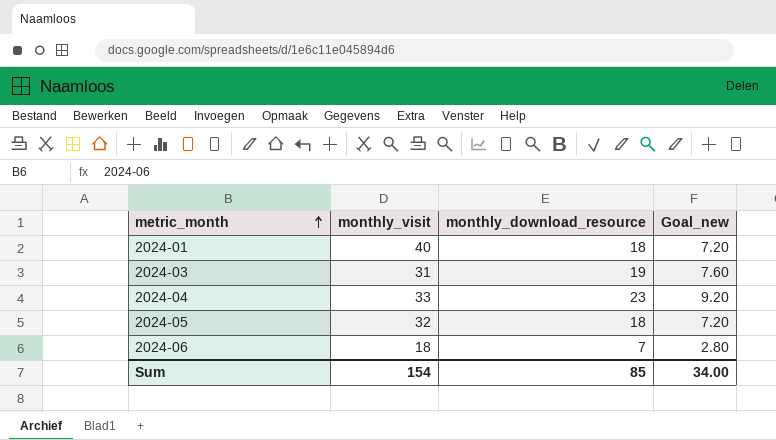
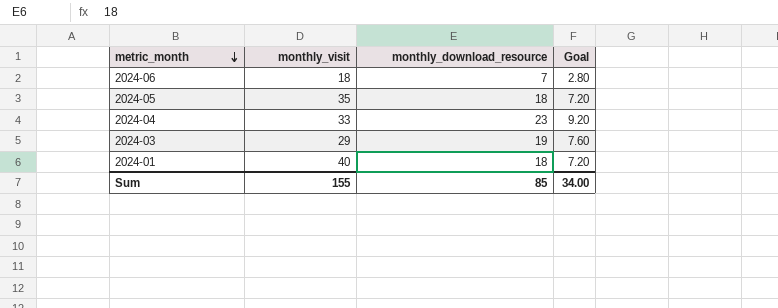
row order: metric_month ascending -> metric_month descending
column name: Goal_new -> Goal
2024-05 | monthly_visit: 32 -> 35
2024-03 | monthly_visit: 31 -> 29
Sum | monthly_visit: 154 -> 155

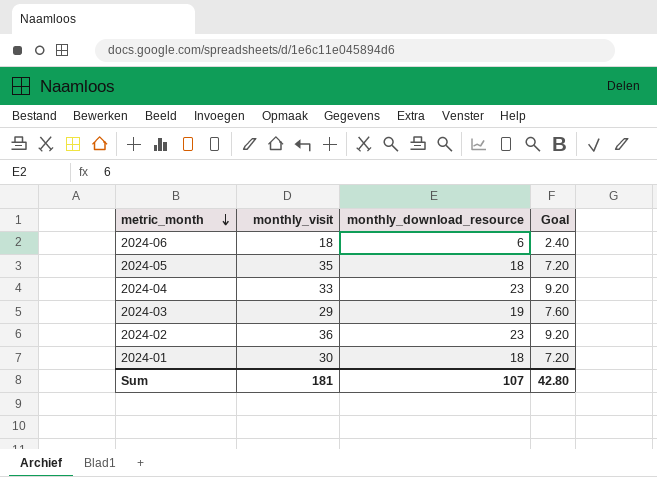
2024-06 | monthly_download_resource: 7 -> 6
2024-06 | Goal: 2.80 -> 2.40
row 2024-02: none -> 36 | 23 | 9.20
2024-01 | monthly_visit: 40 -> 30
Sum | monthly_visit: 155 -> 181
Sum | monthly_download_resource: 85 -> 107
Sum | Goal: 34.00 -> 42.80

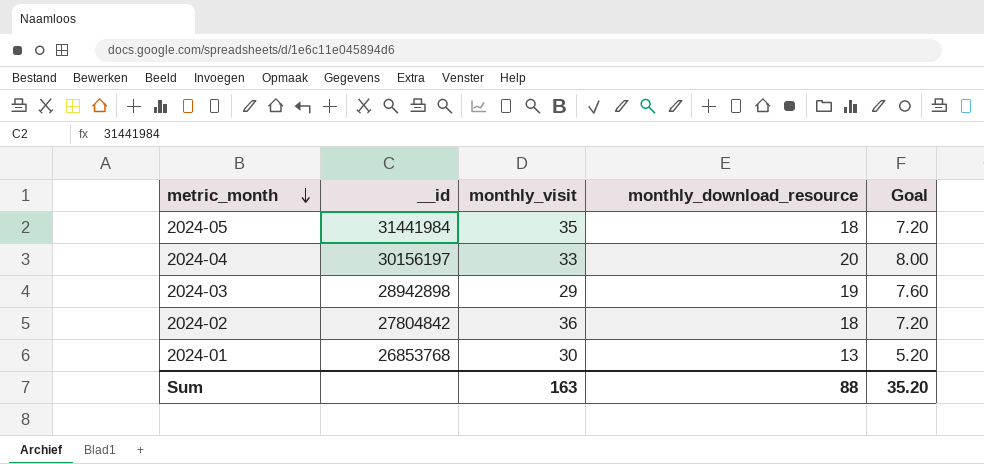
column __id | position: none -> 2
row 2024-06: 18 | 6 | 2.40 -> none
2024-04 | monthly_download_resource: 23 -> 20
2024-04 | Goal: 9.20 -> 8.00
2024-02 | monthly_download_resource: 23 -> 18
2024-02 | Goal: 9.20 -> 7.20
2024-01 | monthly_download_resource: 18 -> 13
2024-01 | Goal: 7.20 -> 5.20
Sum | monthly_visit: 181 -> 163
Sum | monthly_download_resource: 107 -> 88
Sum | Goal: 42.80 -> 35.20

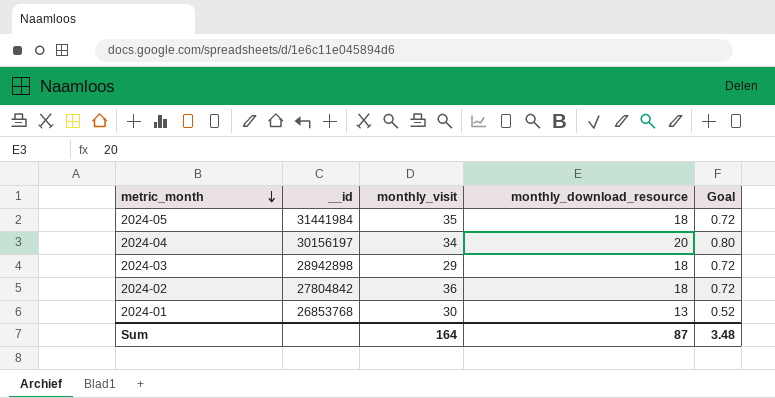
column Goal | formula: [monthly_download_resource] * 0.4 -> [monthly_download_resource] * 0.04
2024-04 | monthly_visit: 33 -> 34
2024-03 | monthly_download_resource: 19 -> 18
Sum | monthly_visit: 163 -> 164
Sum | monthly_download_resource: 88 -> 87
Sum | Goal: 35.20 -> 3.48

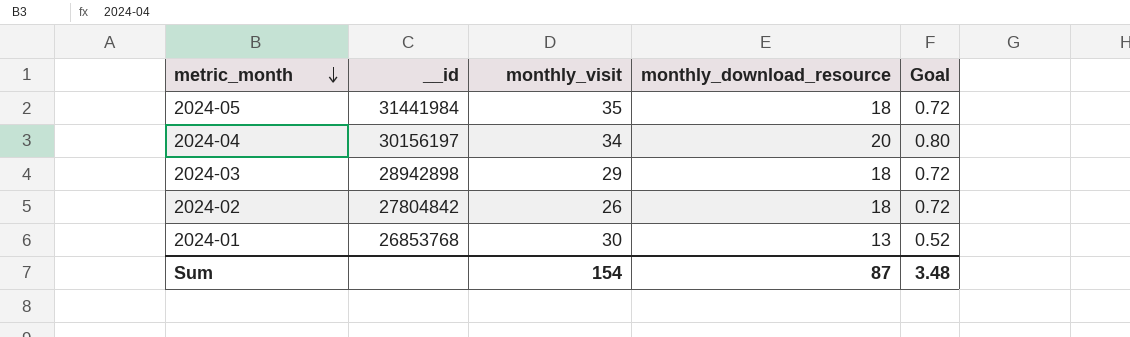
2024-02 | monthly_visit: 36 -> 26
Sum | monthly_visit: 164 -> 154

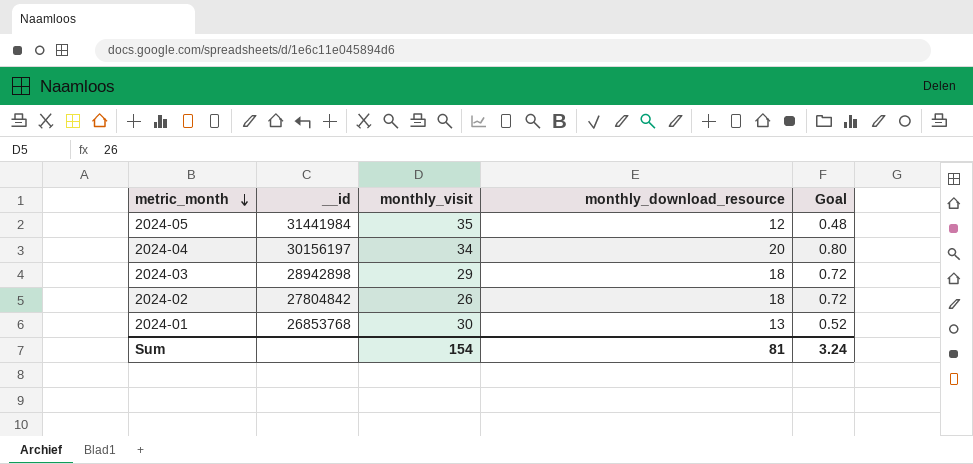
2024-05 | monthly_download_resource: 18 -> 12
2024-05 | Goal: 0.72 -> 0.48
Sum | monthly_download_resource: 87 -> 81
Sum | Goal: 3.48 -> 3.24

